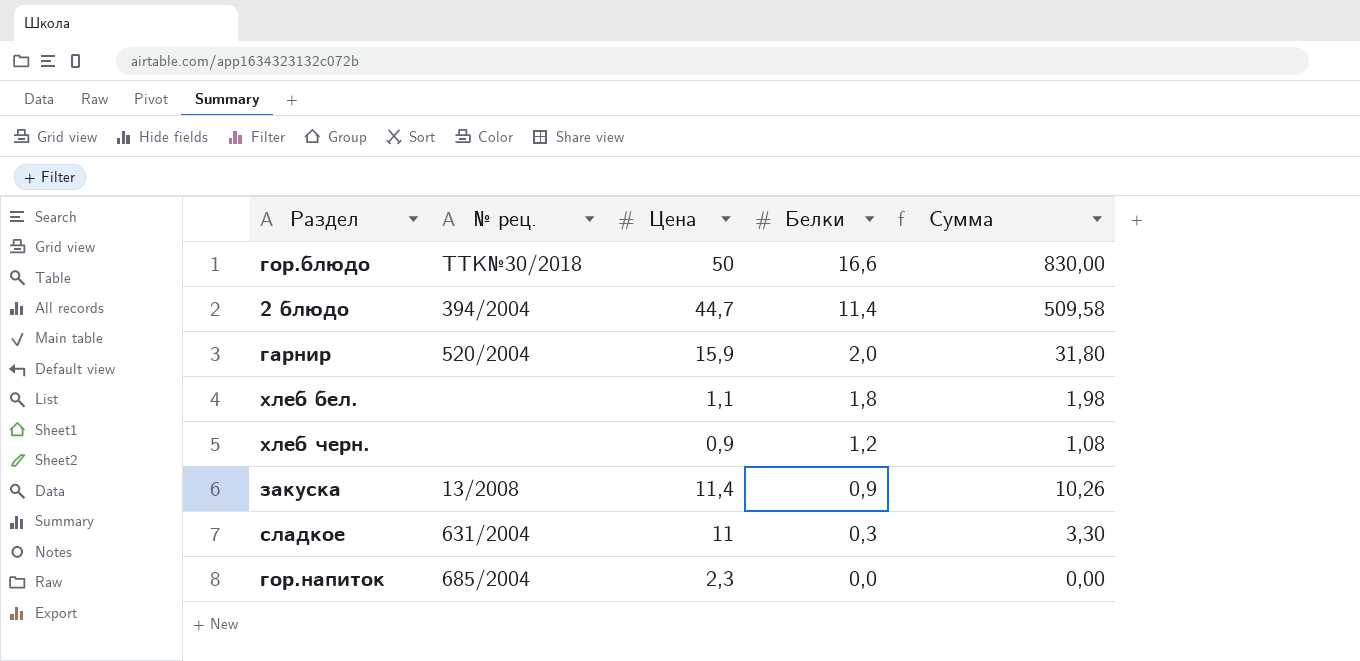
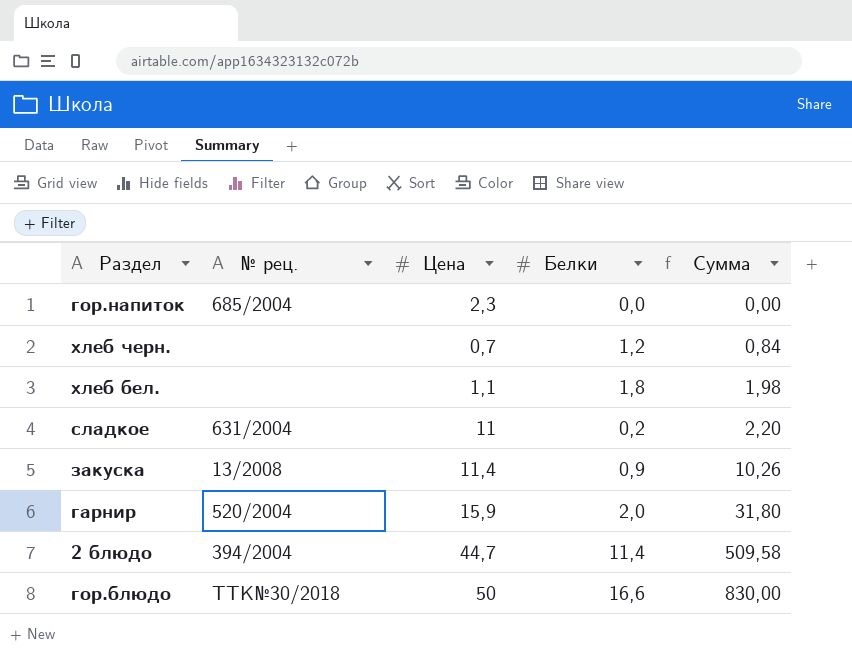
row order: Белки descending -> Сумма ascending
хлеб черн. | Цена: 0,9 -> 0,7
хлеб черн. | Сумма: 1,08 -> 0,84
сладкое | Белки: 0,3 -> 0,2
сладкое | Сумма: 3,30 -> 2,20

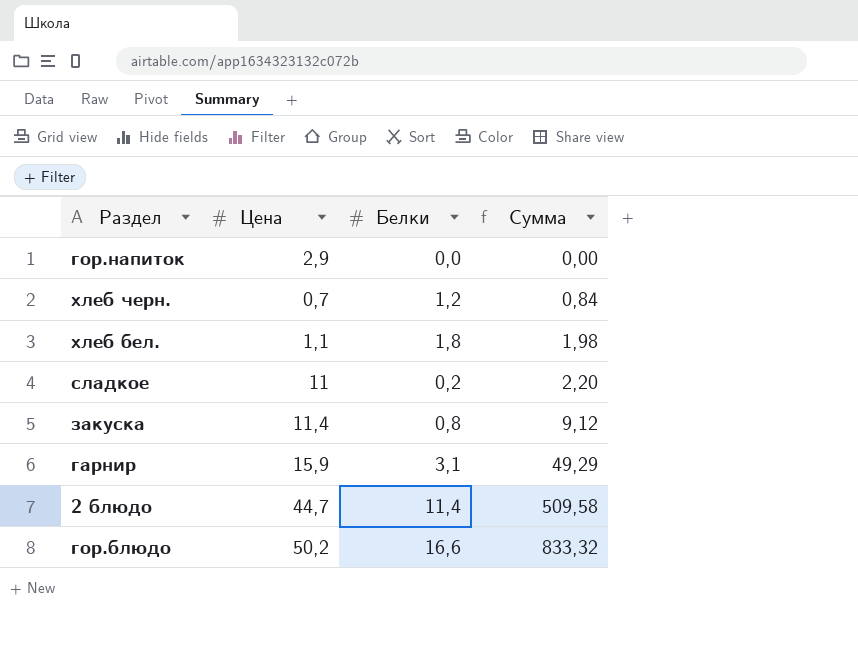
column № рец. | position: 2 -> none
гор.напиток | Цена: 2,3 -> 2,9
закуска | Белки: 0,9 -> 0,8
закуска | Сумма: 10,26 -> 9,12
гарнир | Белки: 2,0 -> 3,1
гарнир | Сумма: 31,80 -> 49,29
гор.блюдо | Цена: 50 -> 50,2
гор.блюдо | Сумма: 830,00 -> 833,32

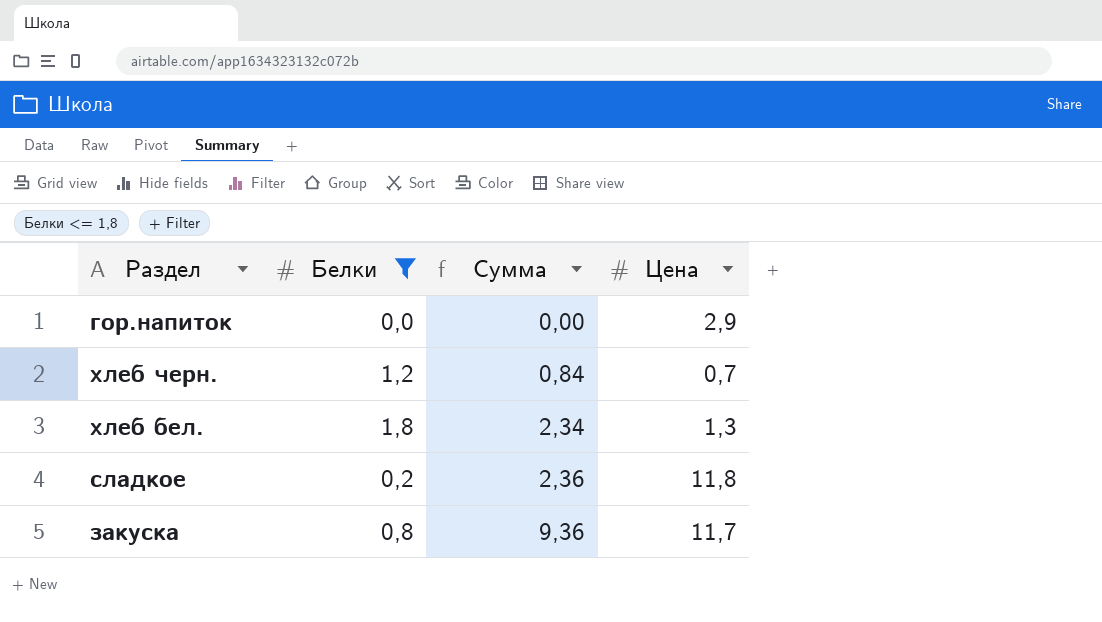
filter: none -> Белки <= 1,8
column Цена | position: 2 -> 4
хлеб бел. | Сумма: 1,98 -> 2,34
хлеб бел. | Цена: 1,1 -> 1,3
сладкое | Сумма: 2,20 -> 2,36
сладкое | Цена: 11 -> 11,8
закуска | Сумма: 9,12 -> 9,36
закуска | Цена: 11,4 -> 11,7

